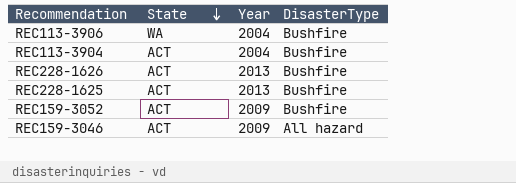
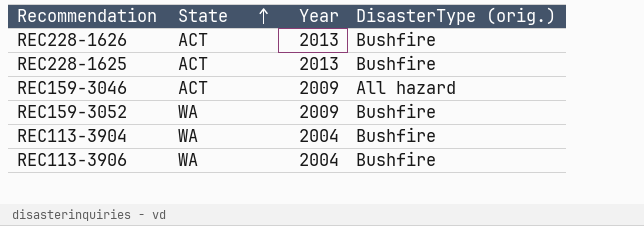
row order: State descending -> State ascending
column name: DisasterType -> DisasterType (orig.)
REC159-3052 | State: ACT -> WA
REC113-3904 | State: ACT -> WA

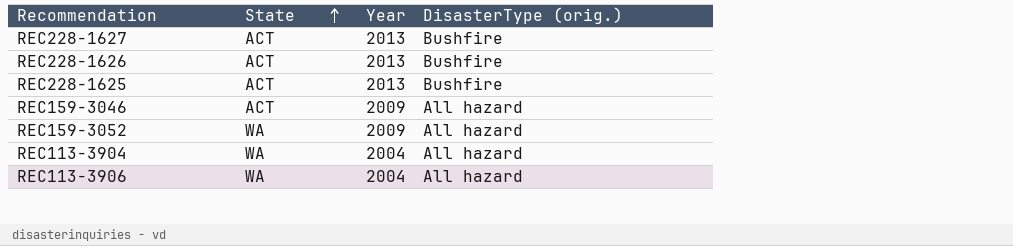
row REC228-1627: none -> ACT | 2013 | Bushfire
REC159-3052 | DisasterType (orig.): Bushfire -> All hazard
REC113-3904 | DisasterType (orig.): Bushfire -> All hazard
REC113-3906 | DisasterType (orig.): Bushfire -> All hazard

